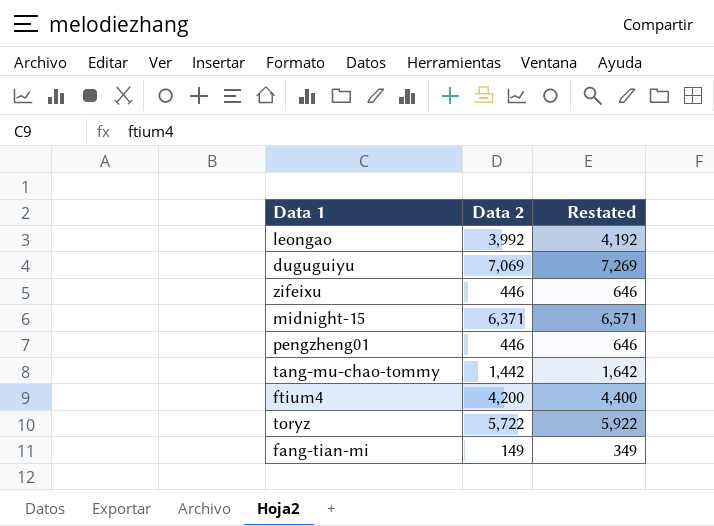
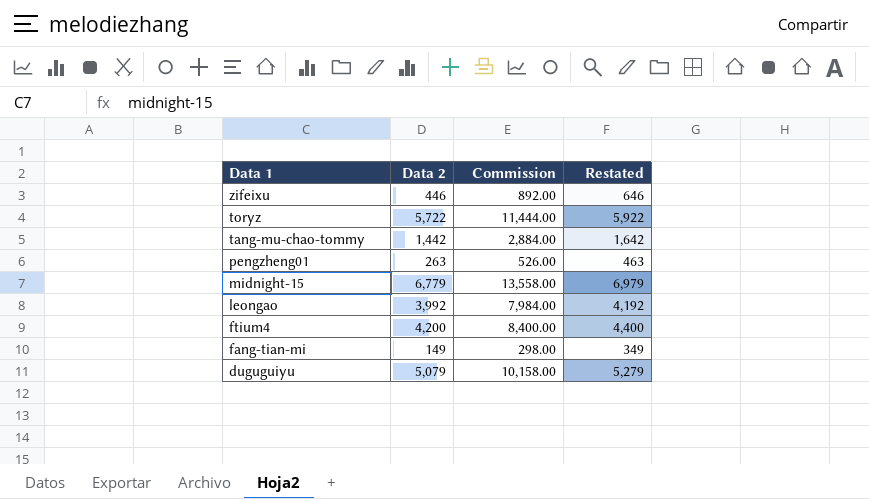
row order: none -> Data 1 descending
column Commission | formula: none -> [Data 2] * 2
pengzheng01 | Data 2: 446 -> 263
pengzheng01 | Restated: 646 -> 463
midnight-15 | Data 2: 6,371 -> 6,779
midnight-15 | Restated: 6,571 -> 6,979
duguguiyu | Data 2: 7,069 -> 5,079
duguguiyu | Restated: 7,269 -> 5,279

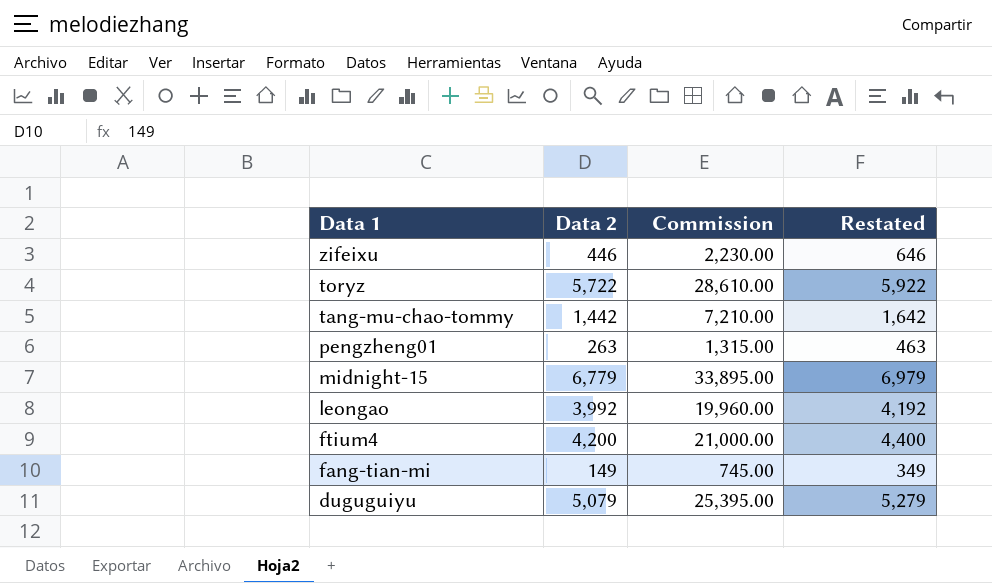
column Commission | formula: [Data 2] * 2 -> [Data 2] * 5

